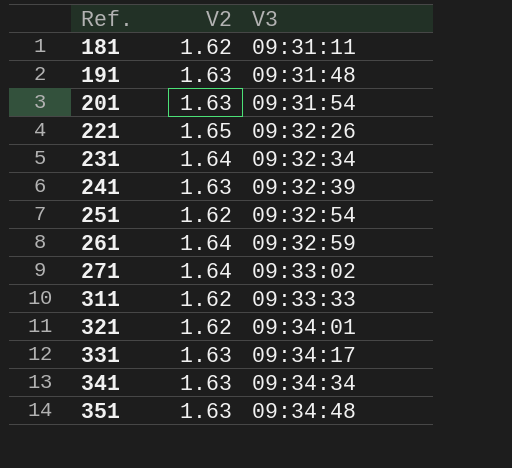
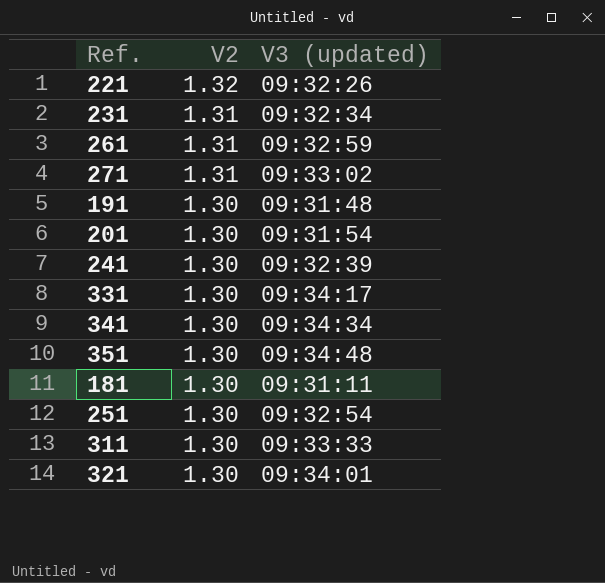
row order: Ref. ascending -> V2 descending
column name: V3 -> V3 (updated)
221 | V2: 1.65 -> 1.32
231 | V2: 1.64 -> 1.31
261 | V2: 1.64 -> 1.31
271 | V2: 1.64 -> 1.31
191 | V2: 1.63 -> 1.30
201 | V2: 1.63 -> 1.30
241 | V2: 1.63 -> 1.30
331 | V2: 1.63 -> 1.30
341 | V2: 1.63 -> 1.30
351 | V2: 1.63 -> 1.30
181 | V2: 1.62 -> 1.30
251 | V2: 1.62 -> 1.30
311 | V2: 1.62 -> 1.30
321 | V2: 1.62 -> 1.30

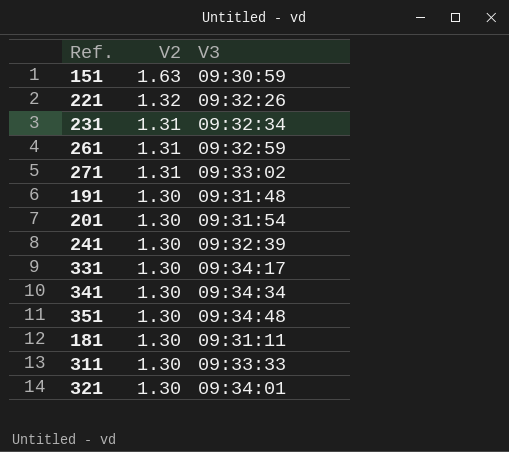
column name: V3 (updated) -> V3
row 251: 1.30 | 09:32:54 -> none
row 151: none -> 1.63 | 09:30:59

